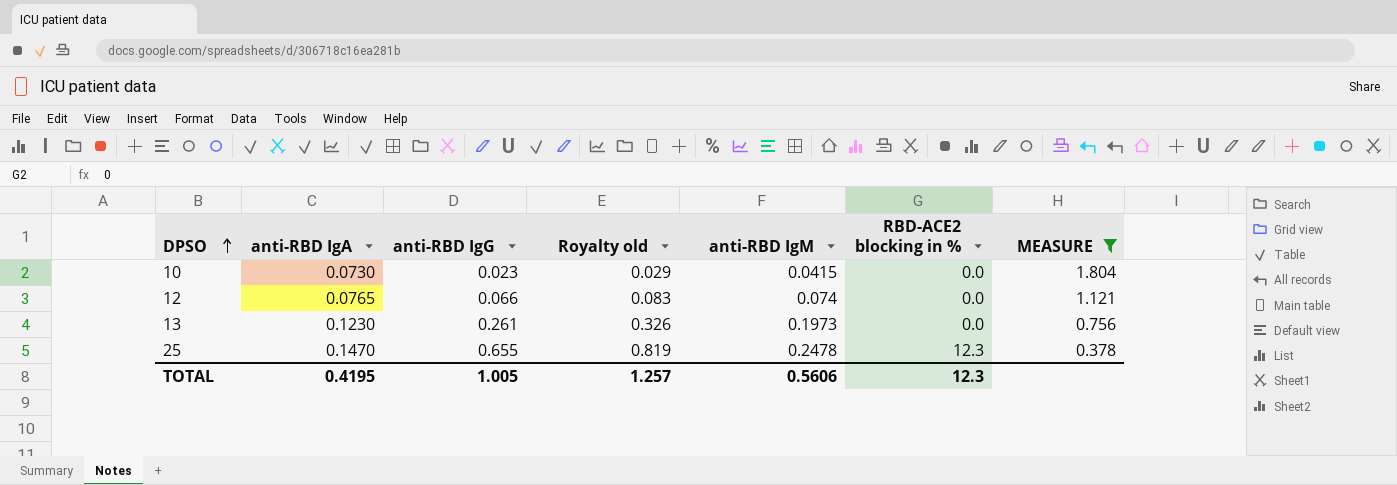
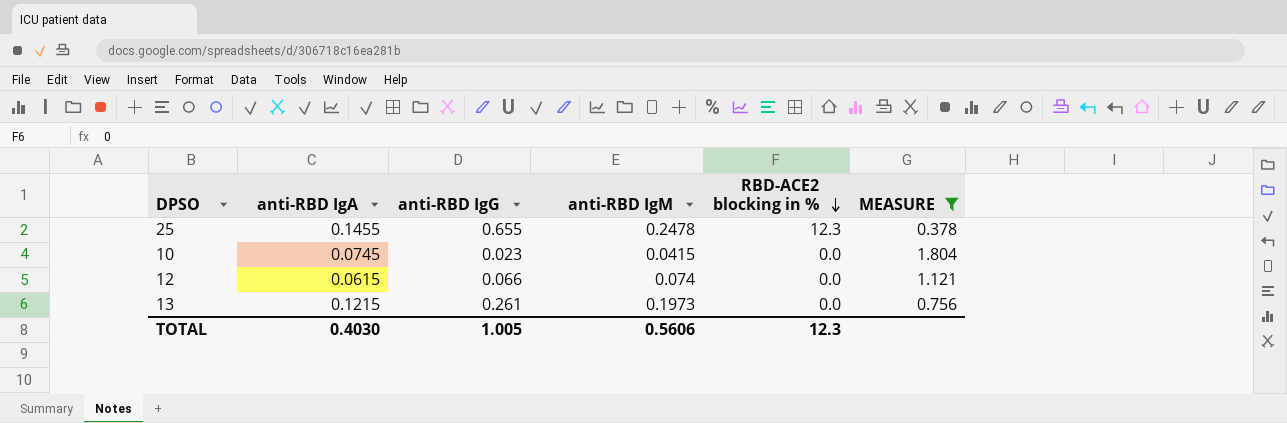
row order: DPSO ascending -> RBD-ACE2 blocking in % descending
column Royalty old | formula: [anti-RBD IgG] * 1.25 -> none
25 | anti-RBD IgA: 0.1470 -> 0.1455
10 | anti-RBD IgA: 0.0730 -> 0.0745
12 | anti-RBD IgA: 0.0765 -> 0.0615
13 | anti-RBD IgA: 0.1230 -> 0.1215
TOTAL | anti-RBD IgA: 0.4195 -> 0.4030

